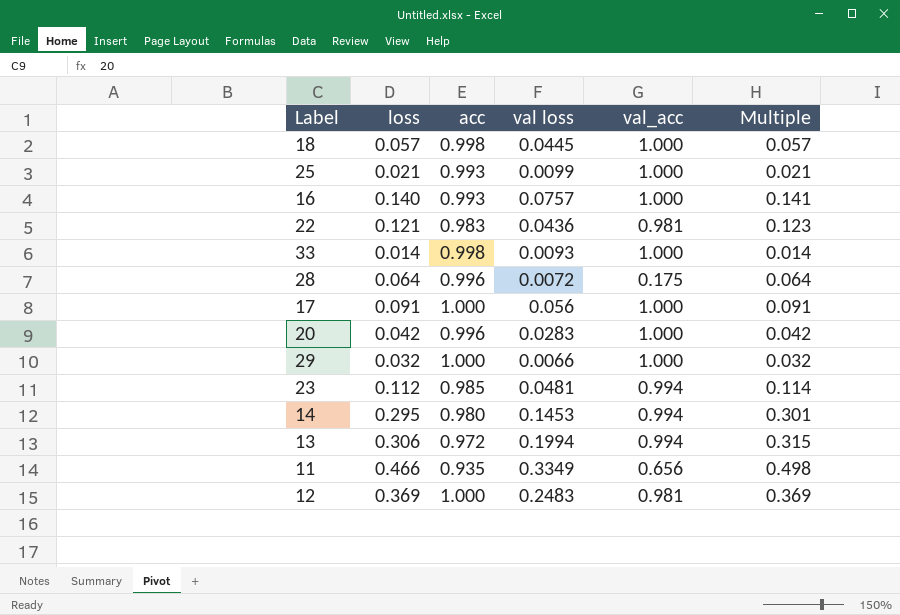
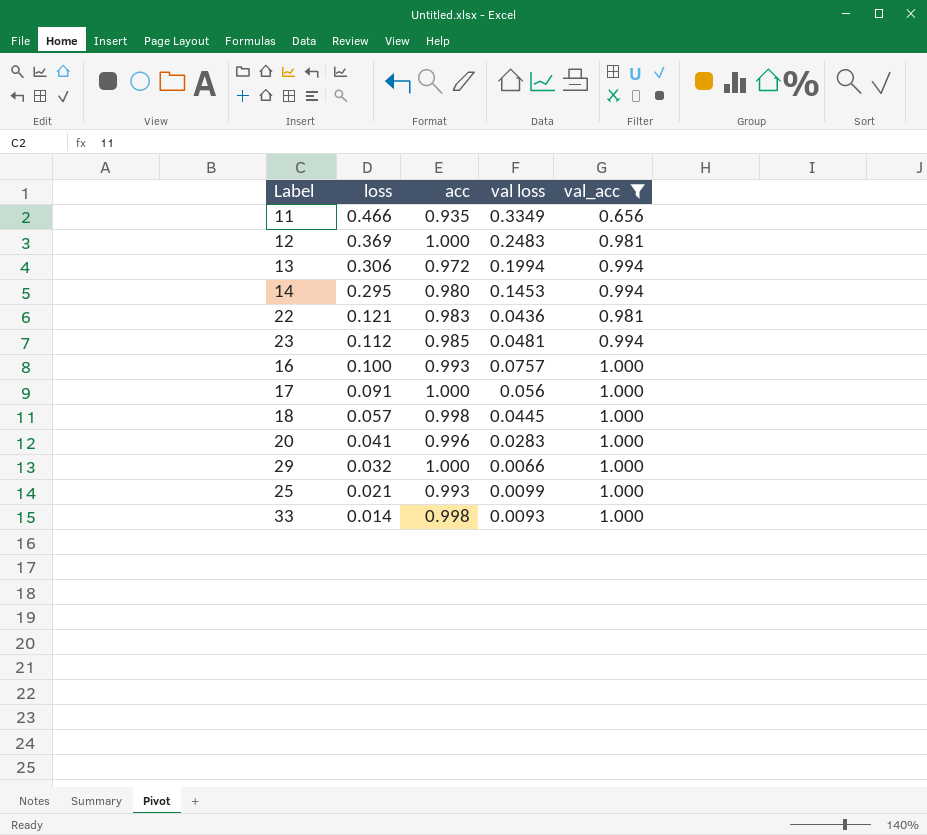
filter: none -> val_acc != 0.175
row order: none -> loss descending
column Multiple | formula: [loss] / [acc] -> none
16 | loss: 0.140 -> 0.100
20 | loss: 0.042 -> 0.041

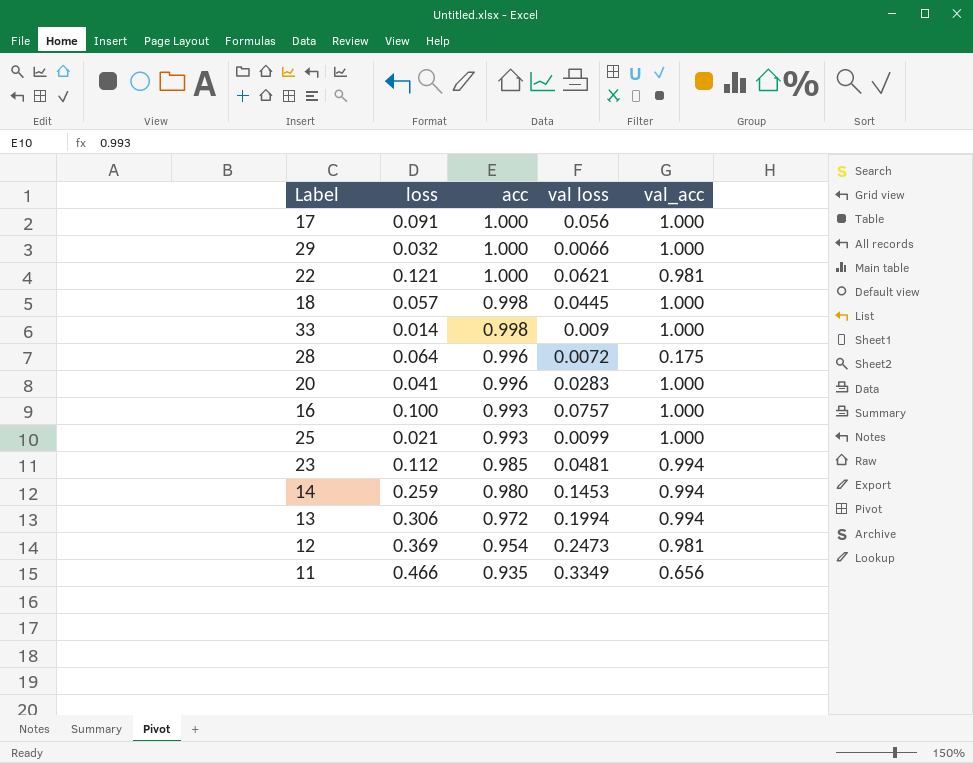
filter: val_acc != 0.175 -> none
row order: loss descending -> acc descending
22 | acc: 0.983 -> 1.000
22 | val loss: 0.0436 -> 0.0621
33 | val loss: 0.0093 -> 0.009
14 | loss: 0.295 -> 0.259
12 | acc: 1.000 -> 0.954
12 | val loss: 0.2483 -> 0.2473

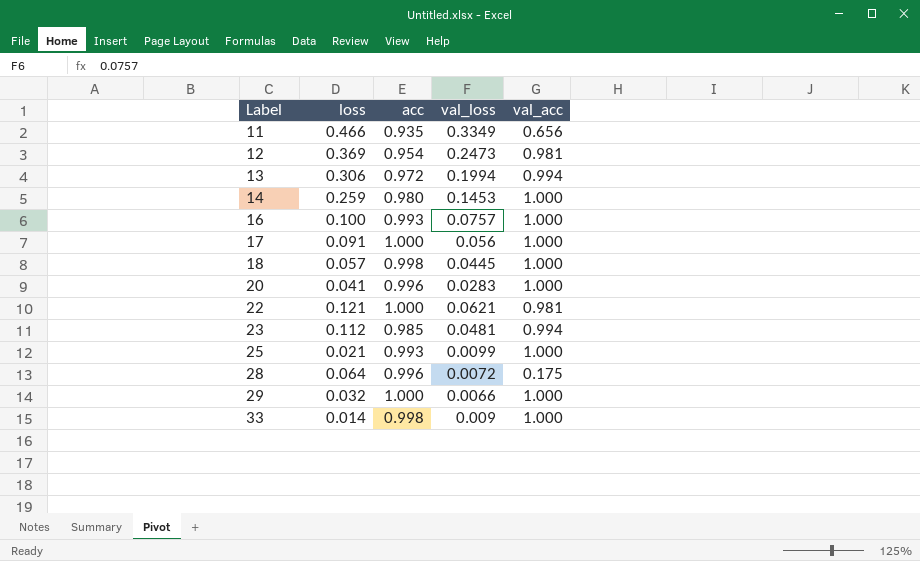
row order: acc descending -> Label ascending
column name: val loss -> val_loss
14 | val_acc: 0.994 -> 1.000

